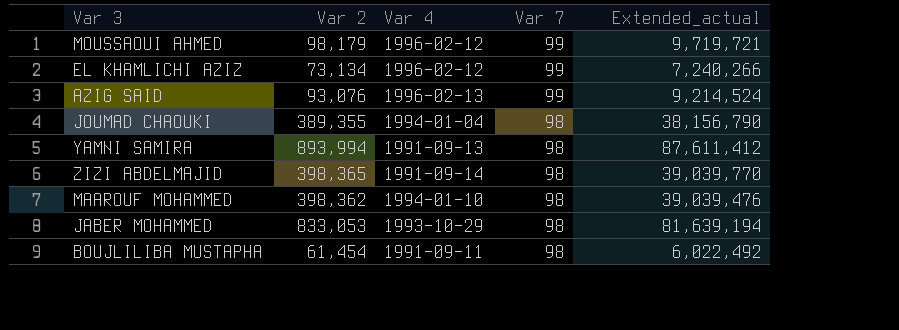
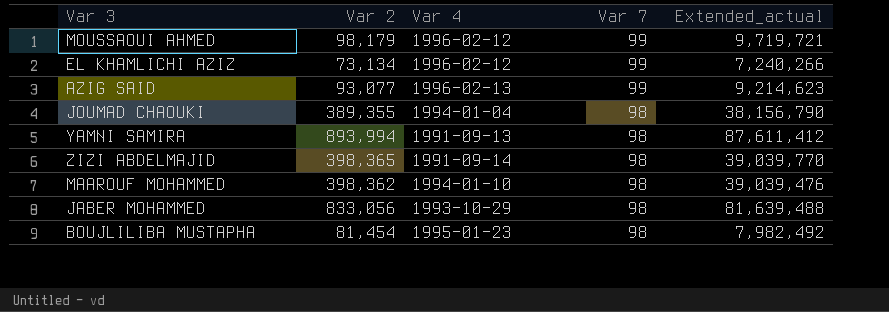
AZIG SAID | Var 2: 93,076 -> 93,077
AZIG SAID | Extended_actual: 9,214,524 -> 9,214,623
JABER MOHAMMED | Var 2: 833,053 -> 833,056
JABER MOHAMMED | Extended_actual: 81,639,194 -> 81,639,488
BOUJLILIBA MUSTAPHA | Var 2: 61,454 -> 81,454
BOUJLILIBA MUSTAPHA | Var 4: 1991-09-11 -> 1995-01-23
BOUJLILIBA MUSTAPHA | Extended_actual: 6,022,492 -> 7,982,492

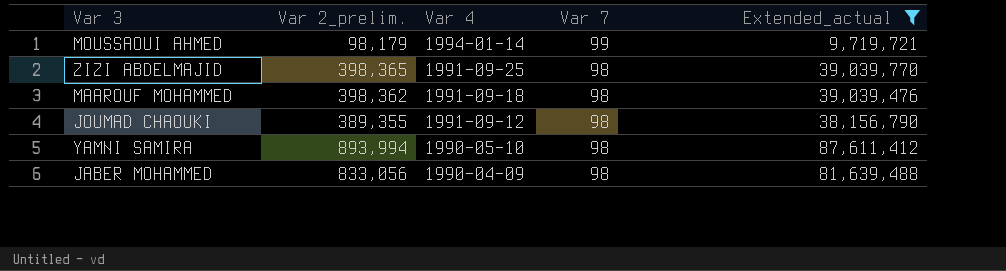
filter: none -> Extended_actual >= 9,719,721
row order: Var 7 descending -> Var 4 descending
column name: Var 2 -> Var 2_prelim.
MOUSSAOUI AHMED | Var 4: 1996-02-12 -> 1994-01-14
ZIZI ABDELMAJID | Var 4: 1991-09-14 -> 1991-09-25
MAAROUF MOHAMMED | Var 4: 1994-01-10 -> 1991-09-18
JOUMAD CHAOUKI | Var 4: 1994-01-04 -> 1991-09-12
YAMNI SAMIRA | Var 4: 1991-09-13 -> 1990-05-10
JABER MOHAMMED | Var 4: 1993-10-29 -> 1990-04-09

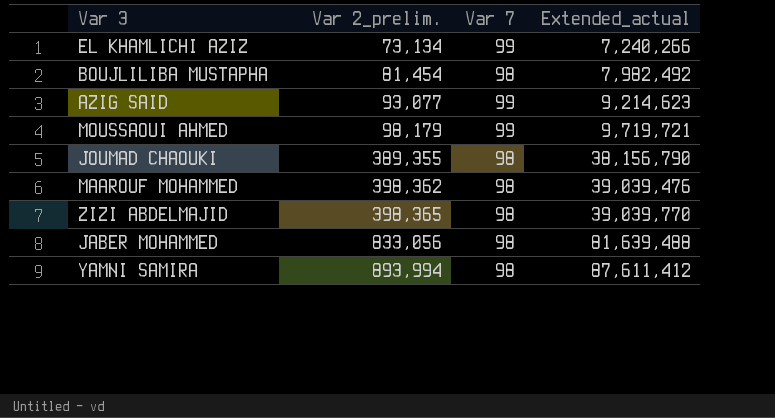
filter: Extended_actual >= 9,719,721 -> none
row order: Var 4 descending -> Var 2_prelim. ascending
column Var 4 | position: 3 -> none

